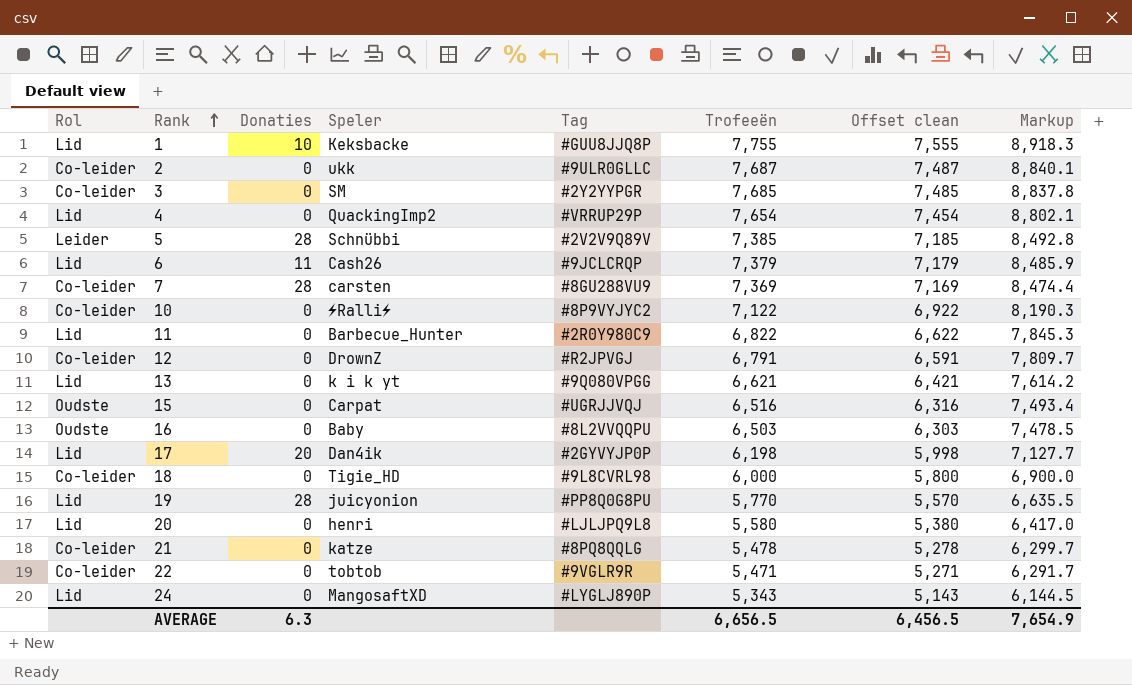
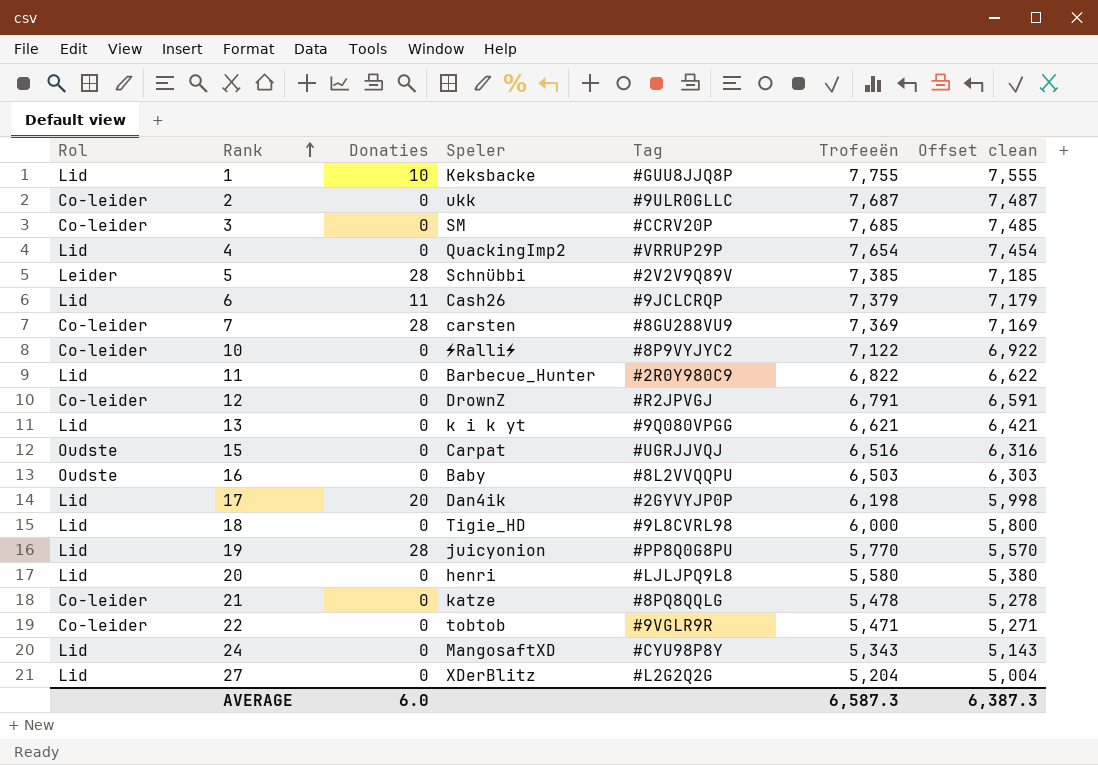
column Markup | formula: [Trofeeën] * 1.15 -> none
3 | Tag: #2Y2YYPGR -> #CCRV20P
18 | Rol: Co-leider -> Lid
24 | Tag: #LYGLJ890P -> #CYU98P8Y
row 27: none -> Lid | 0 | XDerBlitz | #L2G2Q2G | 5,204 | 5,004
AVERAGE | Donaties: 6.3 -> 6.0
AVERAGE | Trofeeën: 6,656.5 -> 6,587.3
AVERAGE | Offset clean: 6,456.5 -> 6,387.3

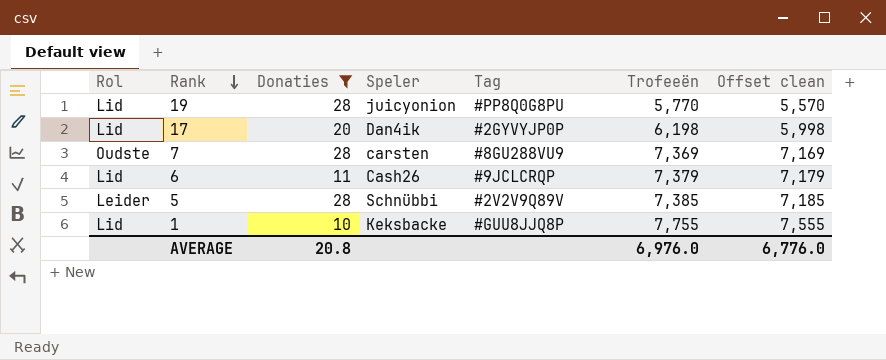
filter: none -> Donaties != 0
row order: Rank ascending -> Rank descending
7 | Rol: Co-leider -> Oudste
AVERAGE | Donaties: 6.0 -> 20.8
AVERAGE | Trofeeën: 6,587.3 -> 6,976.0
AVERAGE | Offset clean: 6,387.3 -> 6,776.0

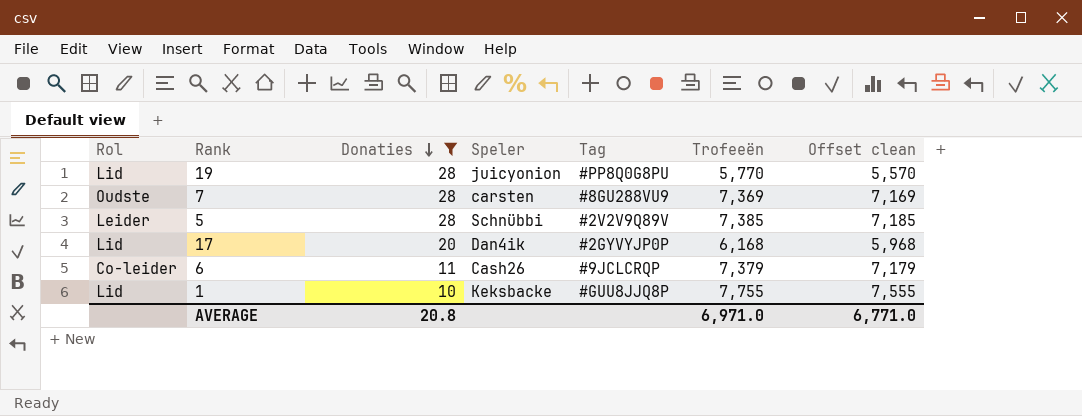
row order: Rank descending -> Donaties descending
17 | Trofeeën: 6,198 -> 6,168
17 | Offset clean: 5,998 -> 5,968
6 | Rol: Lid -> Co-leider
AVERAGE | Trofeeën: 6,976.0 -> 6,971.0
AVERAGE | Offset clean: 6,776.0 -> 6,771.0

